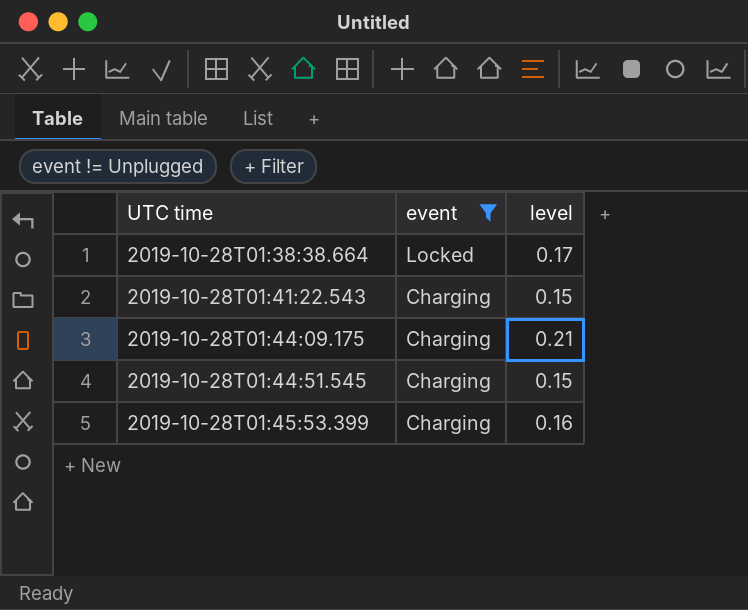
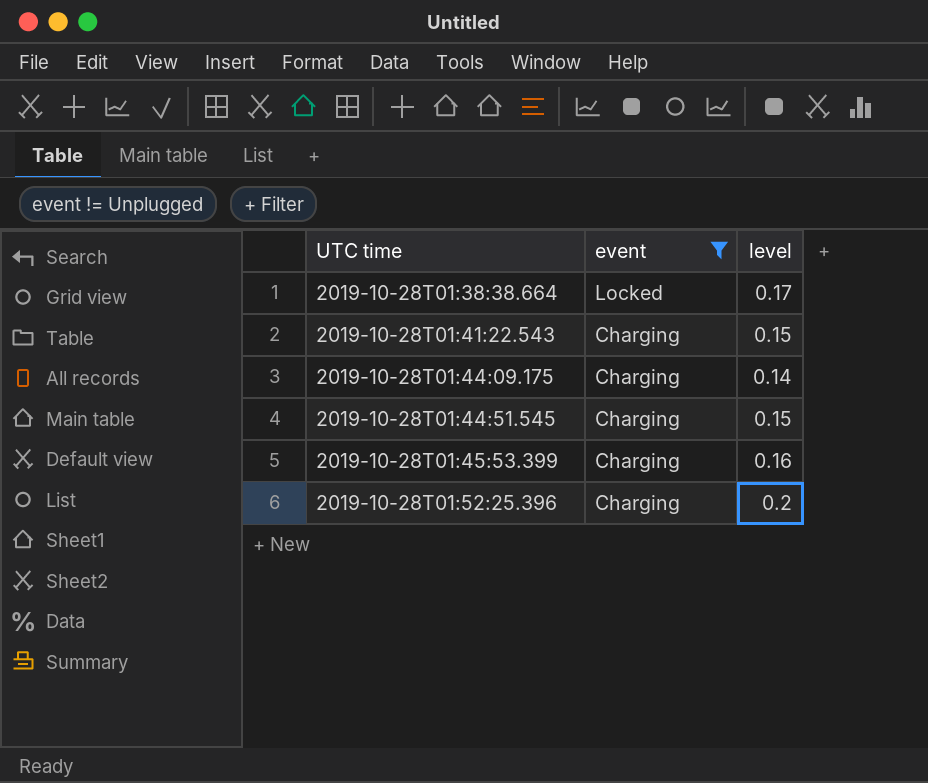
2019-10-28T01:44:09.175 | level: 0.21 -> 0.14
row 2019-10-28T01:52:25.396: none -> Charging | 0.2

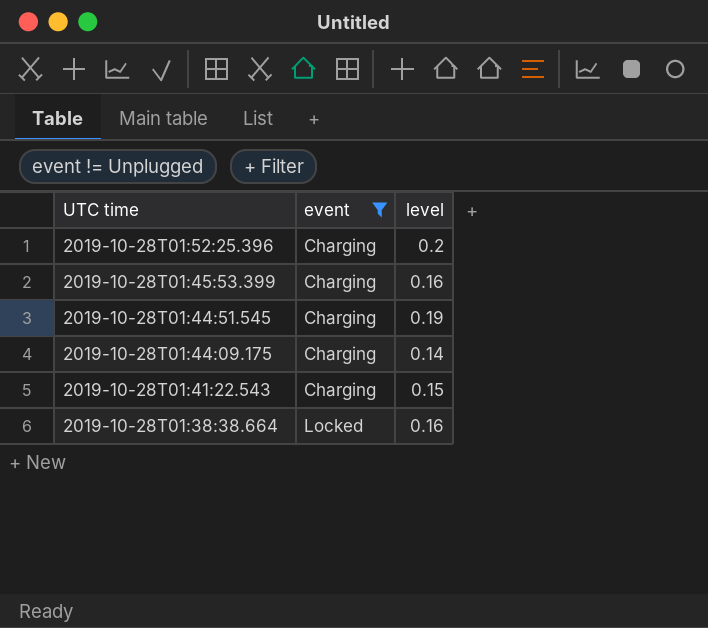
row order: UTC time ascending -> UTC time descending
2019-10-28T01:44:51.545 | level: 0.15 -> 0.19
2019-10-28T01:38:38.664 | level: 0.17 -> 0.16

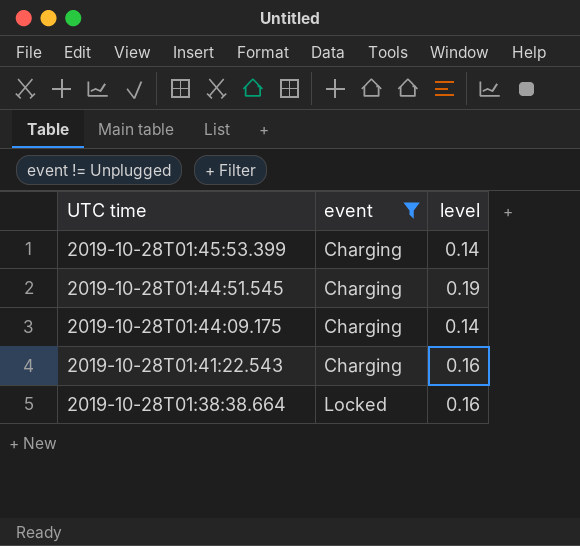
row 2019-10-28T01:52:25.396: Charging | 0.2 -> none
2019-10-28T01:45:53.399 | level: 0.16 -> 0.14
2019-10-28T01:41:22.543 | level: 0.15 -> 0.16

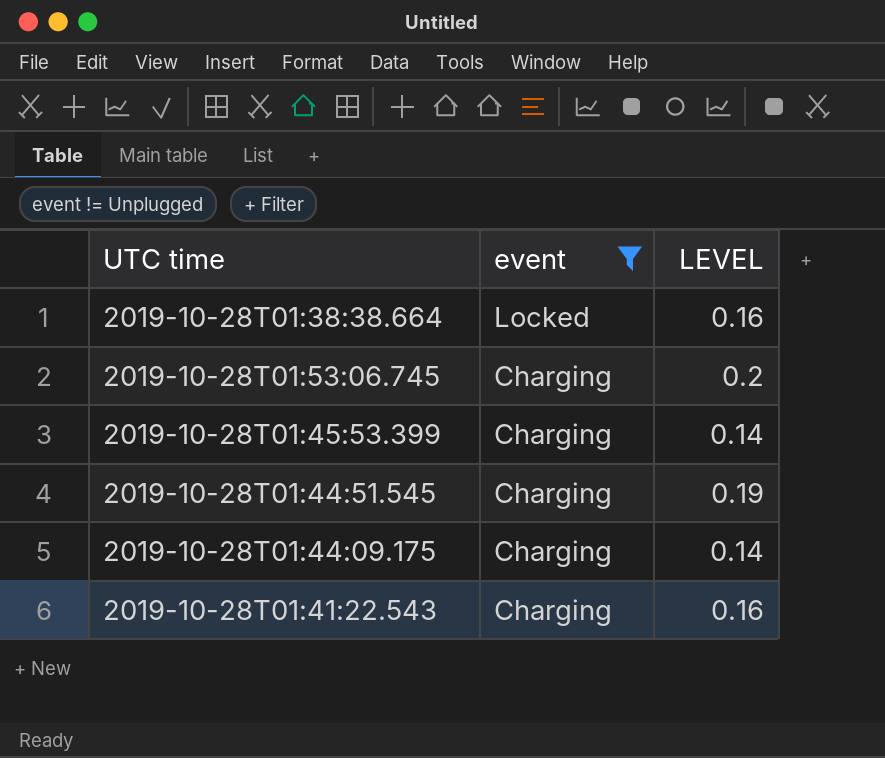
row order: UTC time descending -> event descending
column name: level -> LEVEL
row 2019-10-28T01:53:06.745: none -> Charging | 0.2

